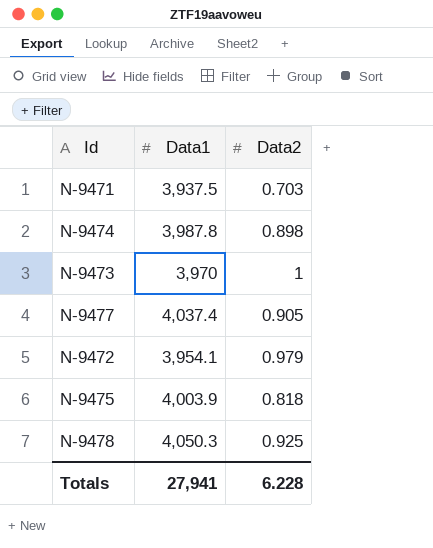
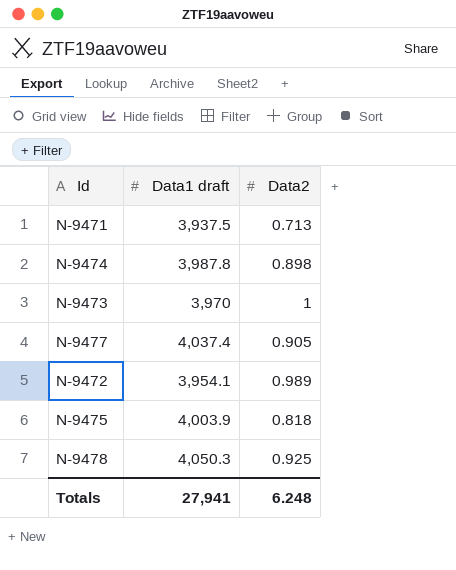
column name: Data1 -> Data1 draft
N-9471 | Data2: 0.703 -> 0.713
N-9472 | Data2: 0.979 -> 0.989
Totals | Data2: 6.228 -> 6.248

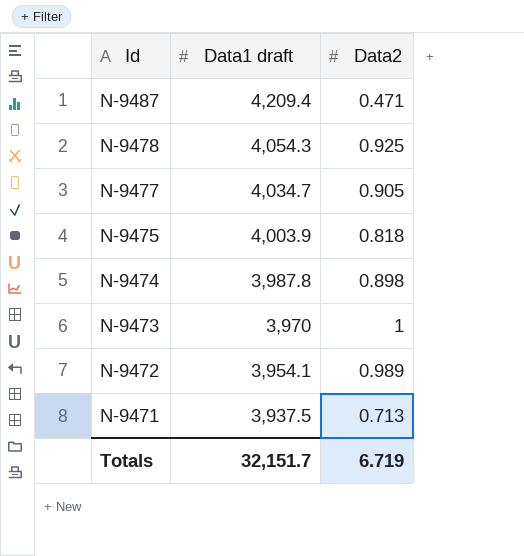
row order: none -> Id descending
row N-9487: none -> 4,209.4 | 0.471
N-9478 | Data1 draft: 4,050.3 -> 4,054.3
N-9477 | Data1 draft: 4,037.4 -> 4,034.7
Totals | Data1 draft: 27,941 -> 32,151.7
Totals | Data2: 6.248 -> 6.719

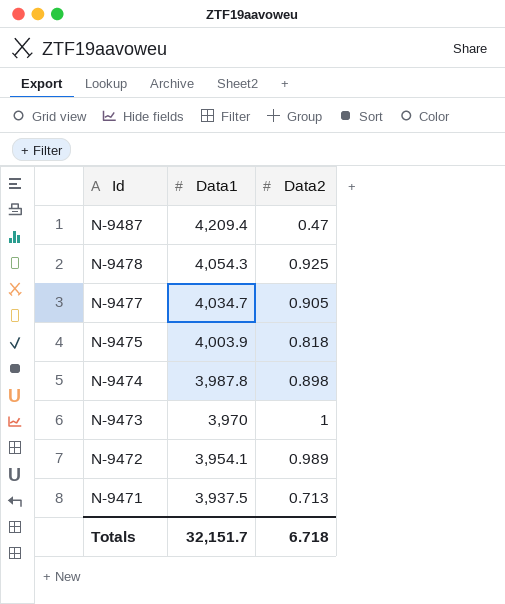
column name: Data1 draft -> Data1
N-9487 | Data2: 0.471 -> 0.47
Totals | Data2: 6.719 -> 6.718

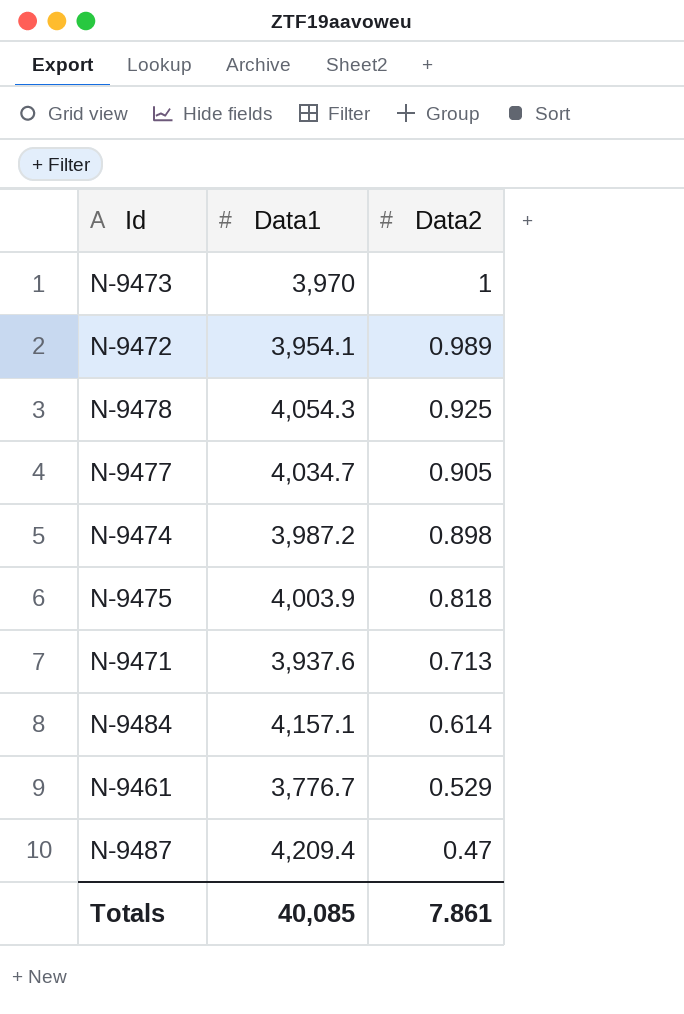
row order: Id descending -> Data2 descending
N-9474 | Data1: 3,987.8 -> 3,987.2
N-9471 | Data1: 3,937.5 -> 3,937.6
row N-9484: none -> 4,157.1 | 0.614
row N-9461: none -> 3,776.7 | 0.529
Totals | Data1: 32,151.7 -> 40,085
Totals | Data2: 6.718 -> 7.861

